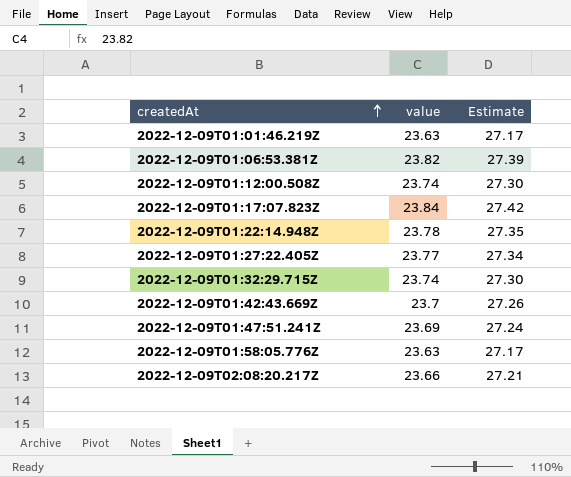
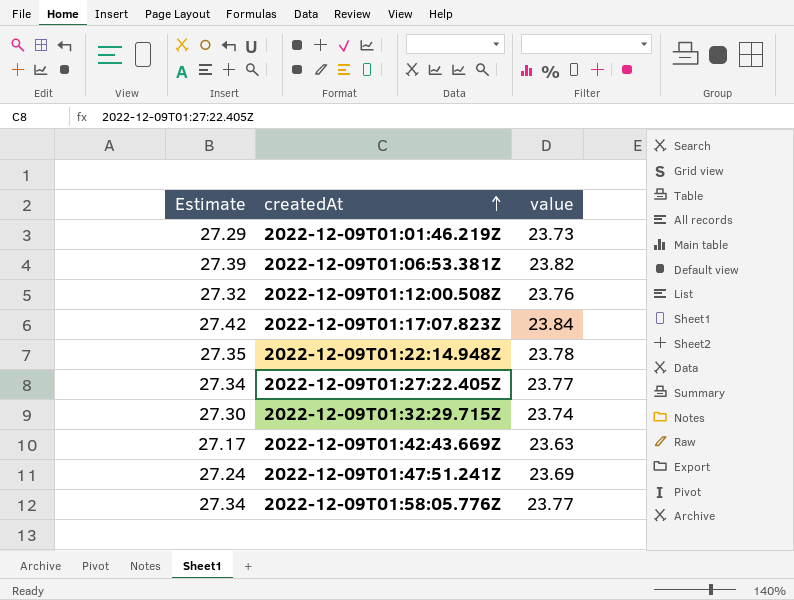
column Estimate | position: 3 -> 1
row 2022-12-09T02:08:20.217Z: 23.66 | 27.21 -> none
2022-12-09T01:01:46.219Z | Estimate: 27.17 -> 27.29
2022-12-09T01:01:46.219Z | value: 23.63 -> 23.73
2022-12-09T01:12:00.508Z | Estimate: 27.30 -> 27.32
2022-12-09T01:12:00.508Z | value: 23.74 -> 23.76
2022-12-09T01:42:43.669Z | Estimate: 27.26 -> 27.17
2022-12-09T01:42:43.669Z | value: 23.7 -> 23.63
2022-12-09T01:58:05.776Z | Estimate: 27.17 -> 27.34
2022-12-09T01:58:05.776Z | value: 23.63 -> 23.77

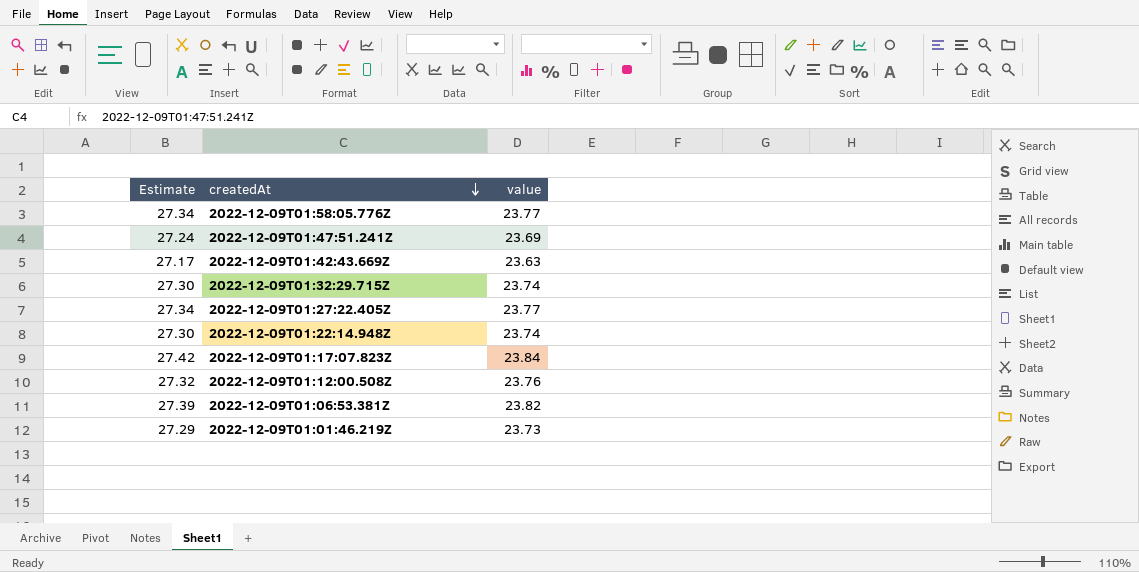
row order: createdAt ascending -> createdAt descending
2022-12-09T01:22:14.948Z | Estimate: 27.35 -> 27.30
2022-12-09T01:22:14.948Z | value: 23.78 -> 23.74

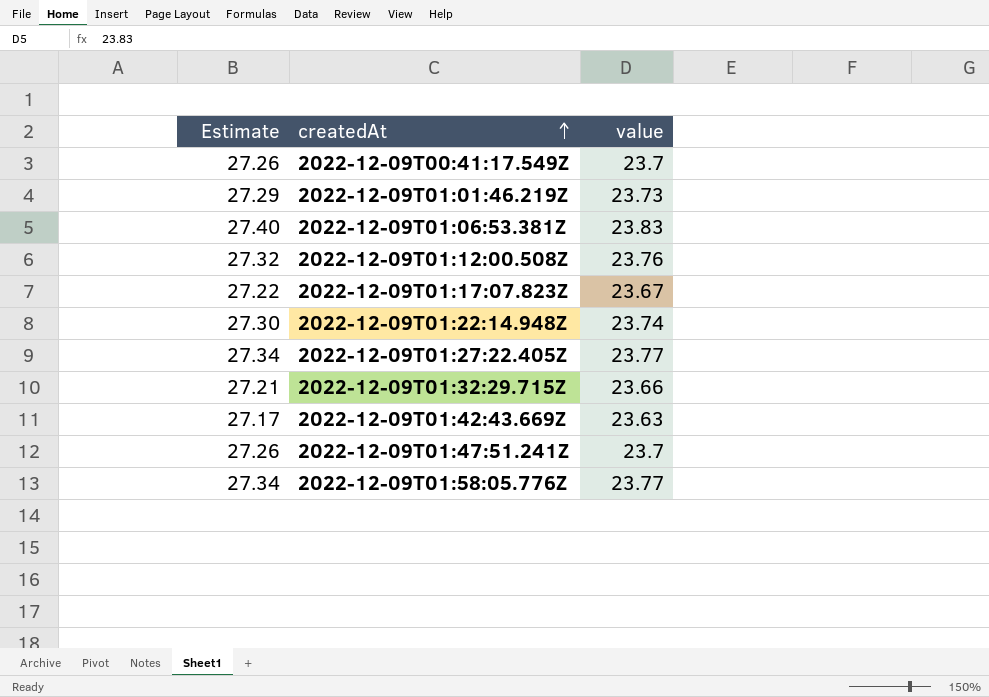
row order: createdAt descending -> createdAt ascending
row 2022-12-09T00:41:17.549Z: none -> 27.26 | 23.7
2022-12-09T01:06:53.381Z | Estimate: 27.39 -> 27.40
2022-12-09T01:06:53.381Z | value: 23.82 -> 23.83
2022-12-09T01:17:07.823Z | Estimate: 27.42 -> 27.22
2022-12-09T01:17:07.823Z | value: 23.84 -> 23.67
2022-12-09T01:32:29.715Z | Estimate: 27.30 -> 27.21
2022-12-09T01:32:29.715Z | value: 23.74 -> 23.66
2022-12-09T01:47:51.241Z | Estimate: 27.24 -> 27.26
2022-12-09T01:47:51.241Z | value: 23.69 -> 23.7

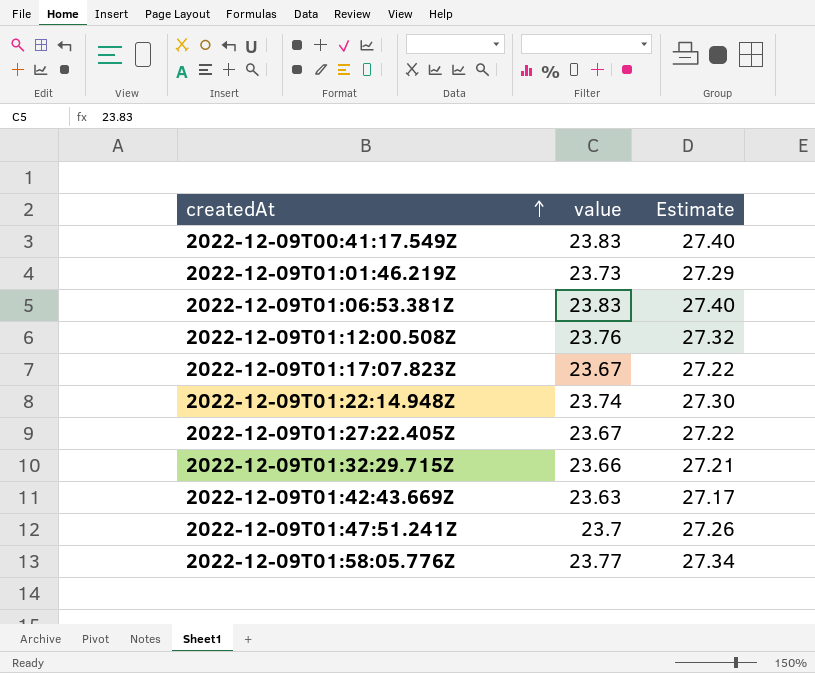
column Estimate | position: 1 -> 3
2022-12-09T00:41:17.549Z | value: 23.7 -> 23.83
2022-12-09T00:41:17.549Z | Estimate: 27.26 -> 27.40
2022-12-09T01:27:22.405Z | value: 23.77 -> 23.67
2022-12-09T01:27:22.405Z | Estimate: 27.34 -> 27.22

